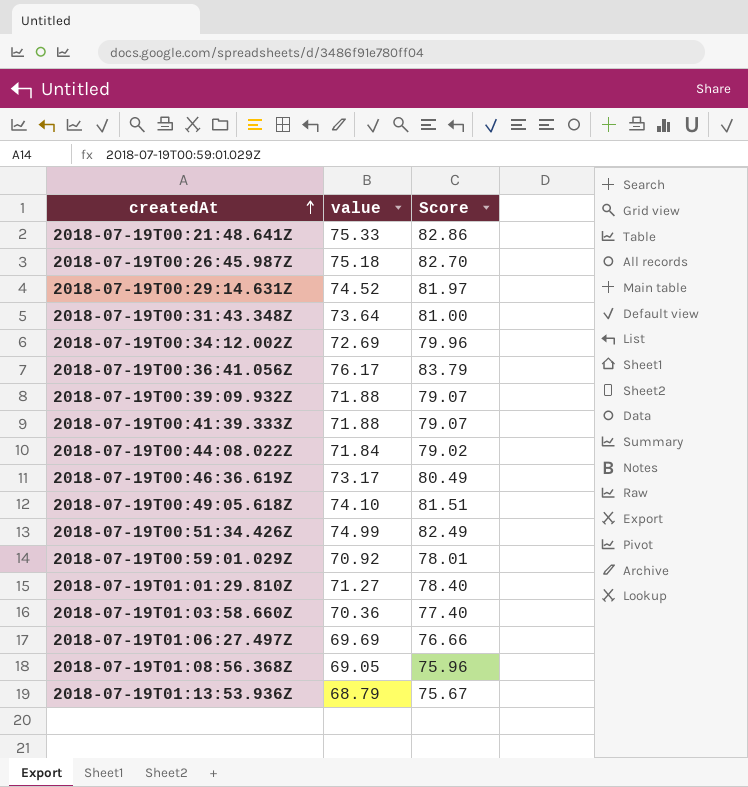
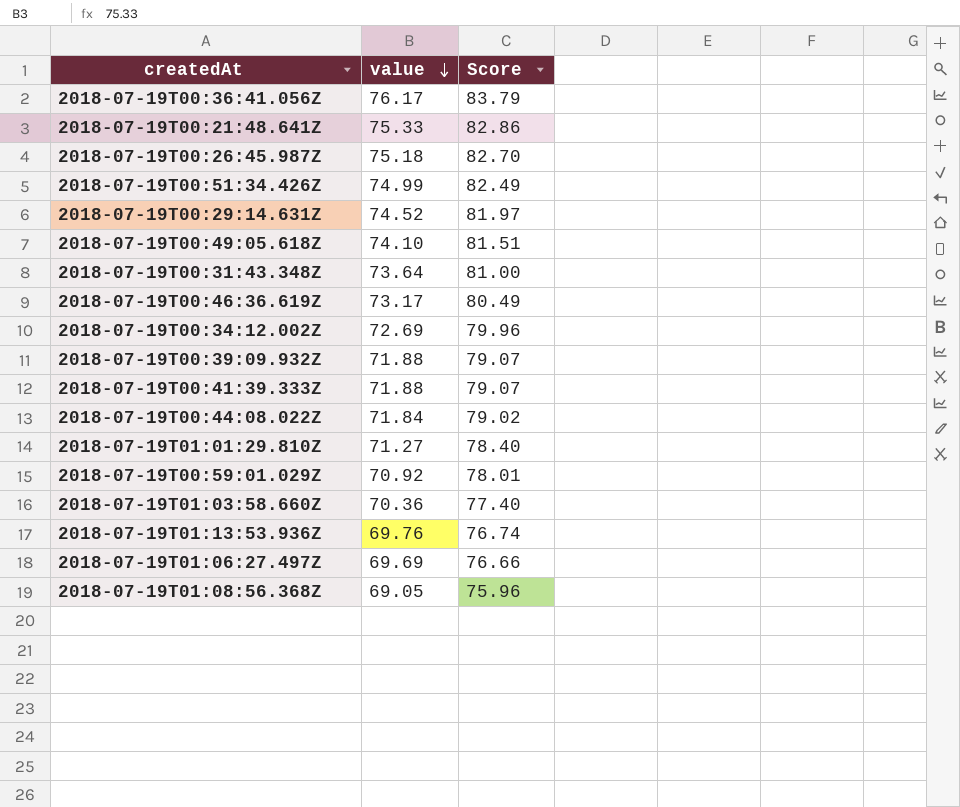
row order: createdAt ascending -> value descending
2018-07-19T01:13:53.936Z | value: 68.79 -> 69.76
2018-07-19T01:13:53.936Z | Score: 75.67 -> 76.74

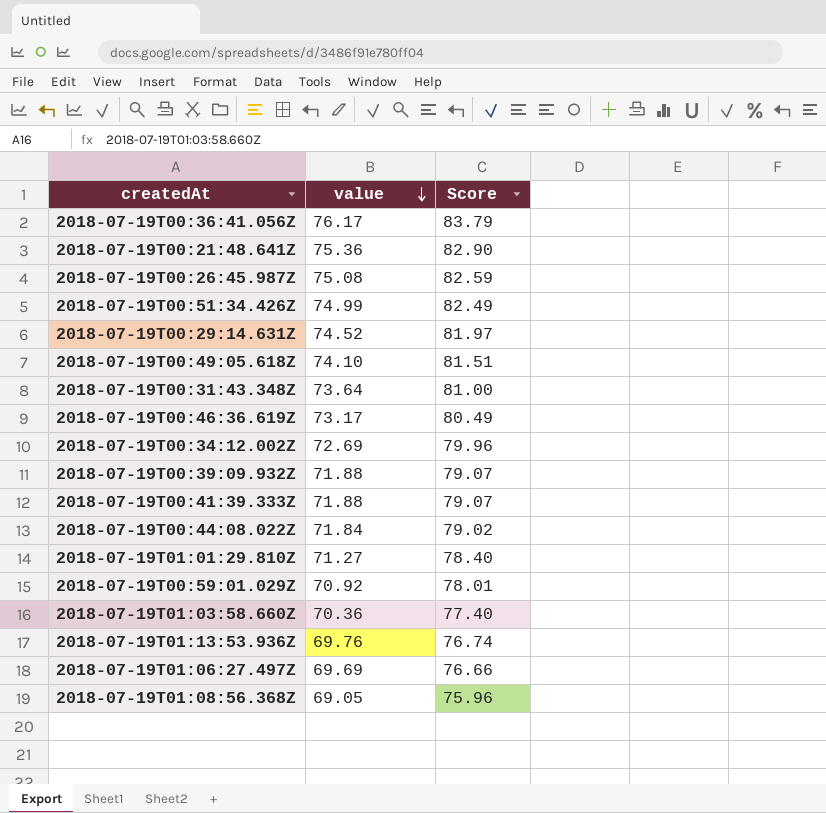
2018-07-19T00:21:48.641Z | value: 75.33 -> 75.36
2018-07-19T00:21:48.641Z | Score: 82.86 -> 82.90
2018-07-19T00:26:45.987Z | value: 75.18 -> 75.08
2018-07-19T00:26:45.987Z | Score: 82.70 -> 82.59

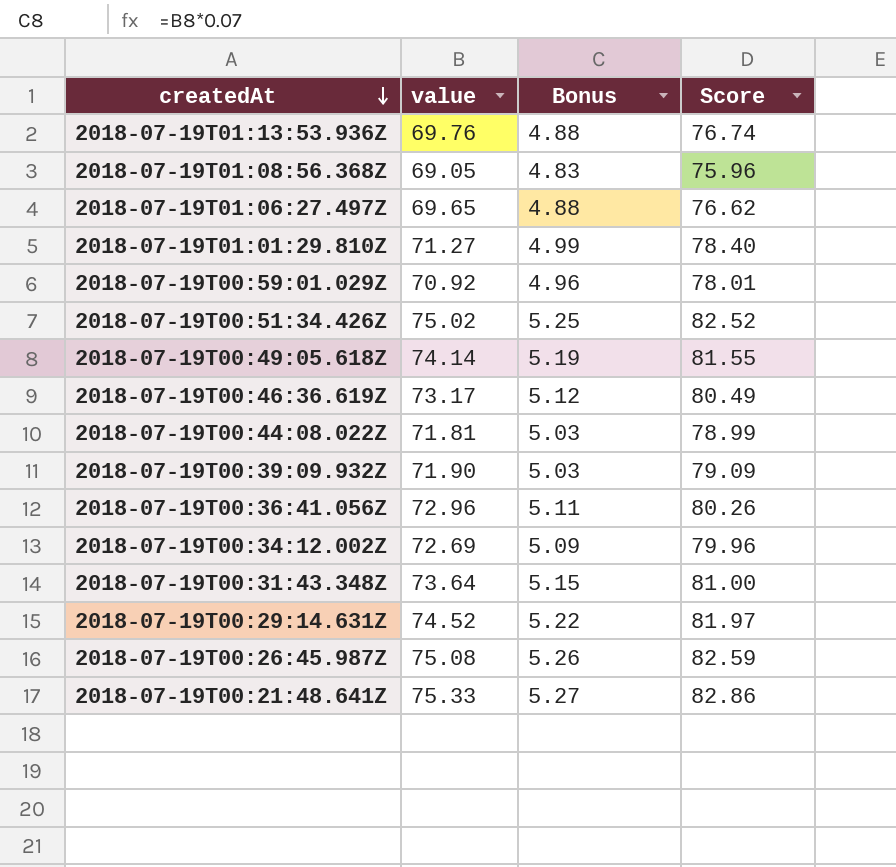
row order: value descending -> createdAt descending
column Bonus | formula: none -> [value] * 0.07
row 2018-07-19T00:41:39.333Z: 71.88 | 79.07 -> none
row 2018-07-19T01:03:58.660Z: 70.36 | 77.40 -> none
2018-07-19T01:06:27.497Z | value: 69.69 -> 69.65
2018-07-19T01:06:27.497Z | Score: 76.66 -> 76.62
2018-07-19T00:51:34.426Z | value: 74.99 -> 75.02
2018-07-19T00:51:34.426Z | Score: 82.49 -> 82.52
2018-07-19T00:49:05.618Z | value: 74.10 -> 74.14
2018-07-19T00:49:05.618Z | Score: 81.51 -> 81.55
2018-07-19T00:44:08.022Z | value: 71.84 -> 71.81
2018-07-19T00:44:08.022Z | Score: 79.02 -> 78.99
2018-07-19T00:39:09.932Z | value: 71.88 -> 71.90
2018-07-19T00:39:09.932Z | Score: 79.07 -> 79.09
2018-07-19T00:36:41.056Z | value: 76.17 -> 72.96
2018-07-19T00:36:41.056Z | Score: 83.79 -> 80.26
2018-07-19T00:21:48.641Z | value: 75.36 -> 75.33
2018-07-19T00:21:48.641Z | Score: 82.90 -> 82.86

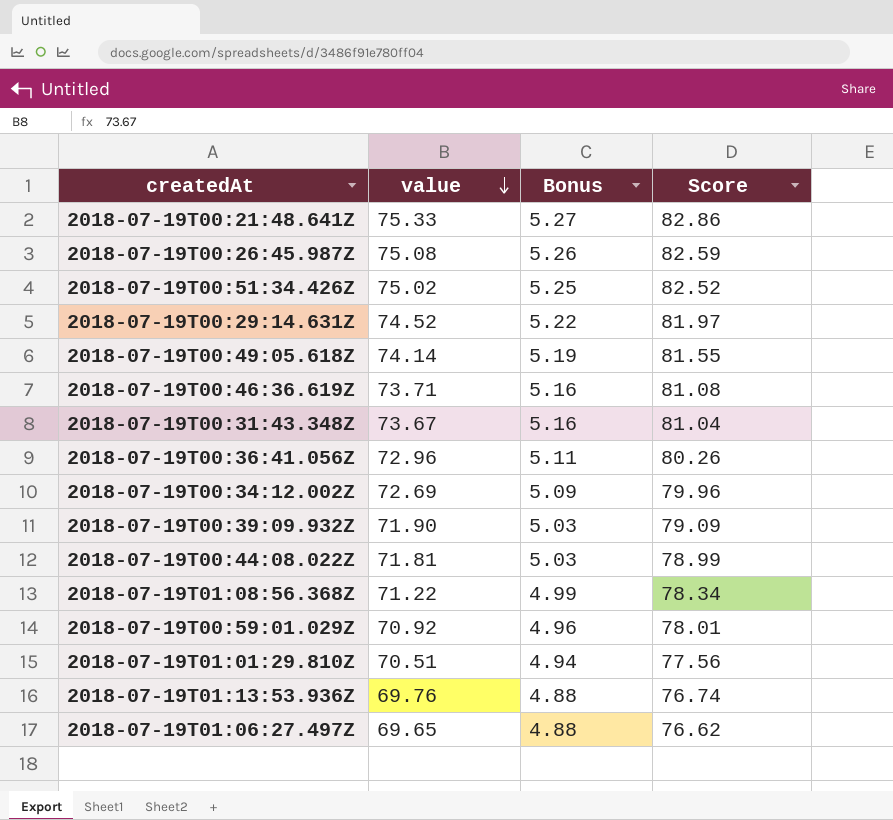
row order: createdAt descending -> value descending
2018-07-19T00:46:36.619Z | value: 73.17 -> 73.71
2018-07-19T00:46:36.619Z | Bonus: 5.12 -> 5.16
2018-07-19T00:46:36.619Z | Score: 80.49 -> 81.08
2018-07-19T00:31:43.348Z | value: 73.64 -> 73.67
2018-07-19T00:31:43.348Z | Bonus: 5.15 -> 5.16
2018-07-19T00:31:43.348Z | Score: 81.00 -> 81.04
2018-07-19T01:08:56.368Z | value: 69.05 -> 71.22
2018-07-19T01:08:56.368Z | Bonus: 4.83 -> 4.99
2018-07-19T01:08:56.368Z | Score: 75.96 -> 78.34
2018-07-19T01:01:29.810Z | value: 71.27 -> 70.51
2018-07-19T01:01:29.810Z | Bonus: 4.99 -> 4.94
2018-07-19T01:01:29.810Z | Score: 78.40 -> 77.56

